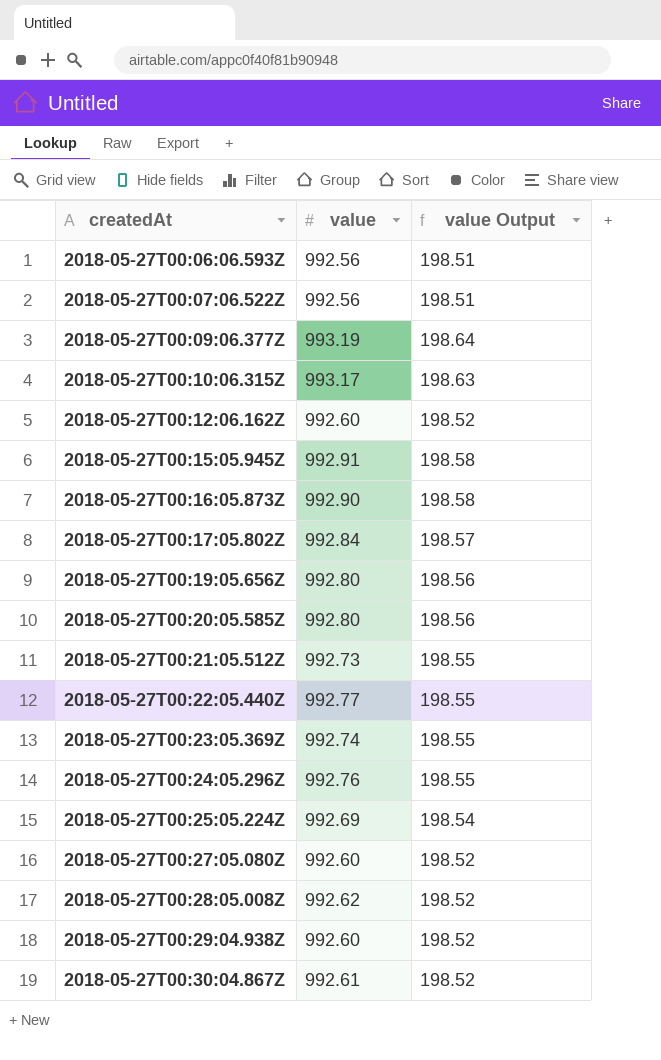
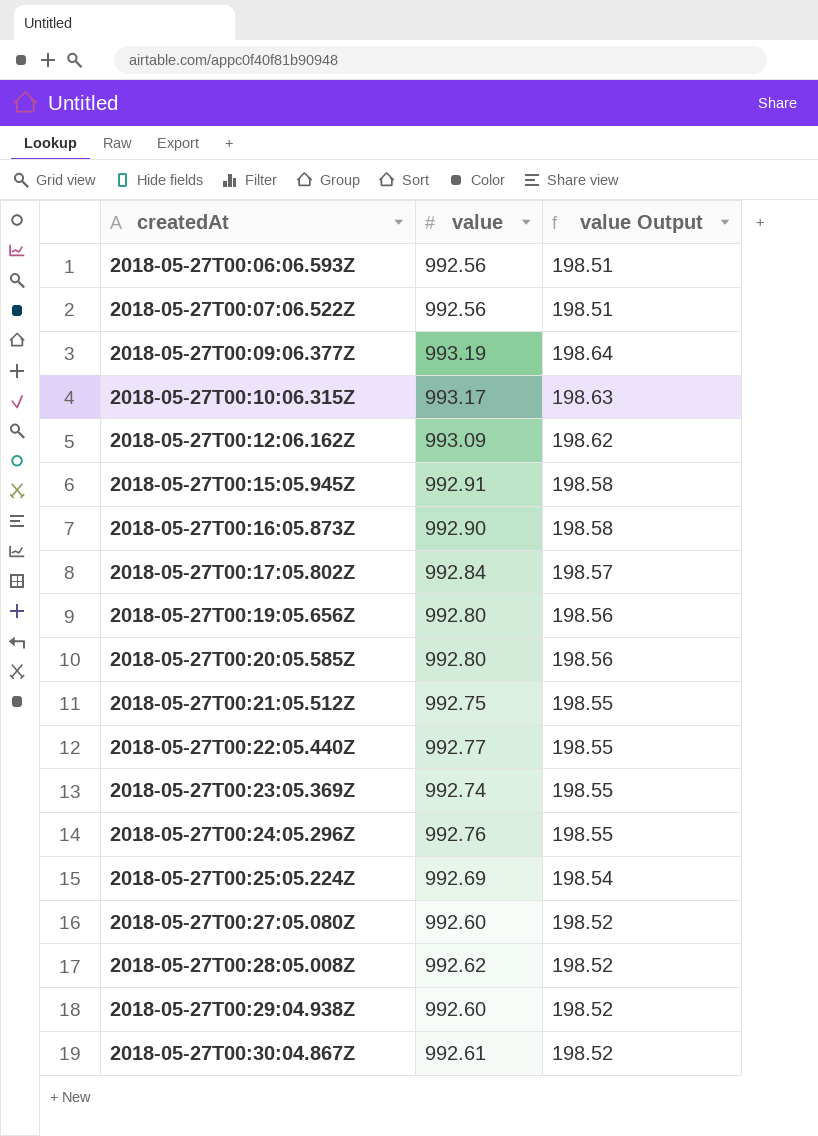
2018-05-27T00:12:06.162Z | value: 992.60 -> 993.09
2018-05-27T00:12:06.162Z | value Output: 198.52 -> 198.62
2018-05-27T00:21:05.512Z | value: 992.73 -> 992.75

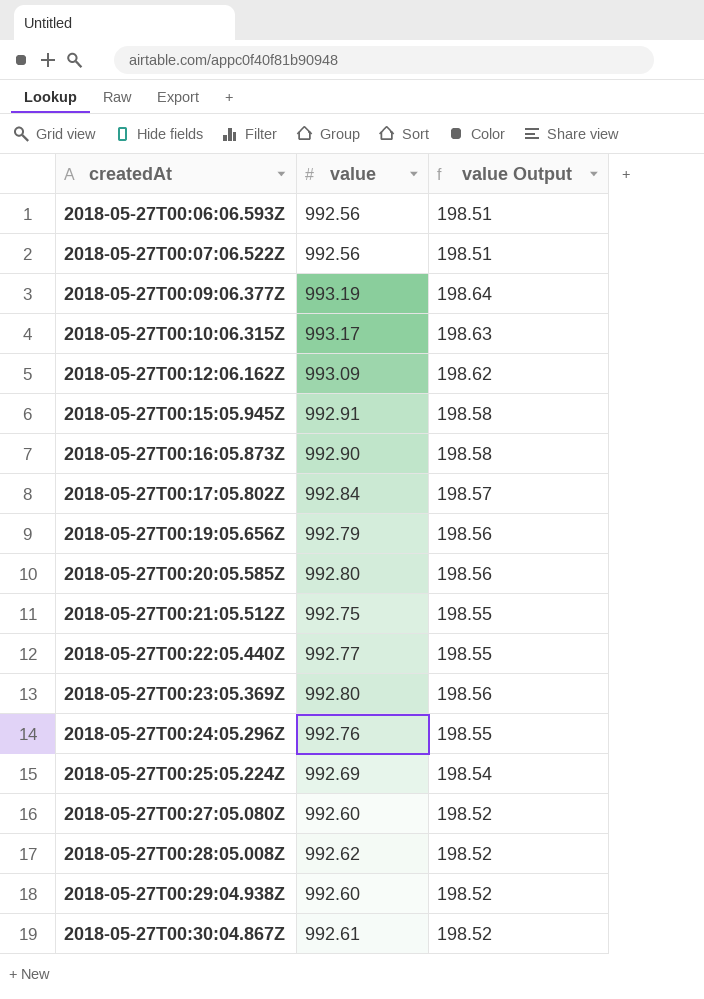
2018-05-27T00:19:05.656Z | value: 992.80 -> 992.79
2018-05-27T00:23:05.369Z | value: 992.74 -> 992.80
2018-05-27T00:23:05.369Z | value Output: 198.55 -> 198.56

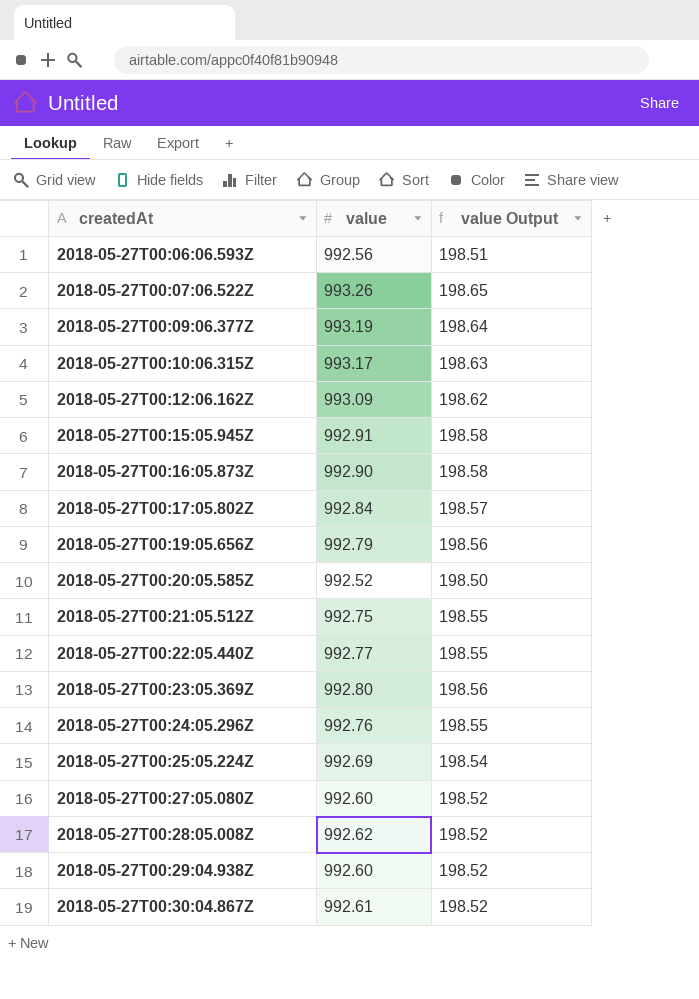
2018-05-27T00:07:06.522Z | value: 992.56 -> 993.26
2018-05-27T00:07:06.522Z | value Output: 198.51 -> 198.65
2018-05-27T00:20:05.585Z | value: 992.80 -> 992.52
2018-05-27T00:20:05.585Z | value Output: 198.56 -> 198.50

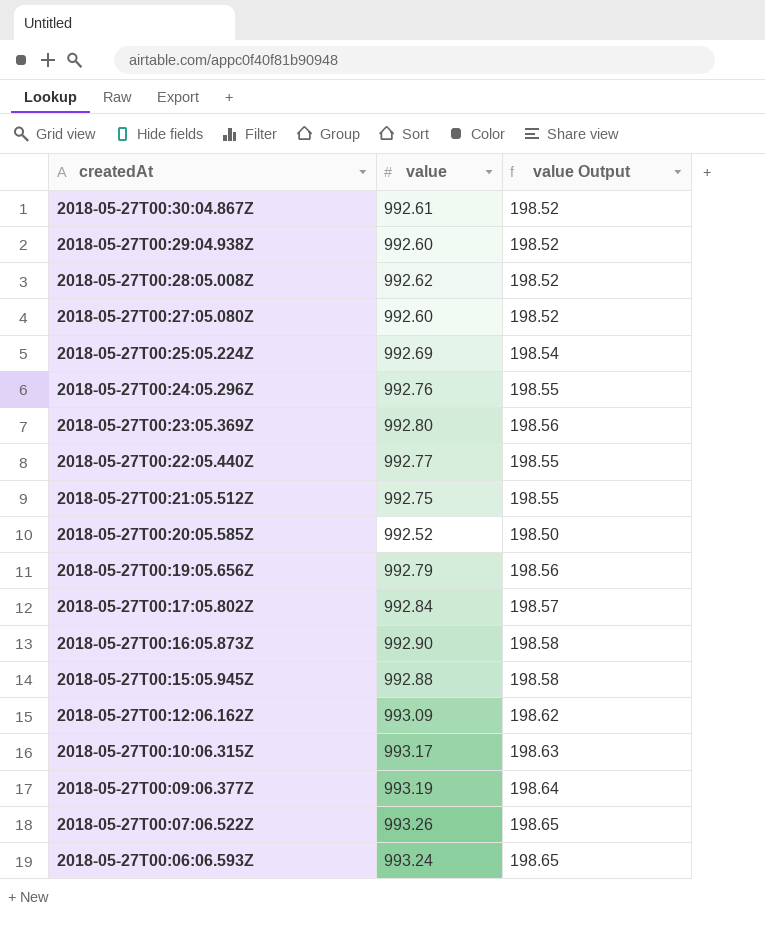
row order: createdAt ascending -> createdAt descending
2018-05-27T00:15:05.945Z | value: 992.91 -> 992.88
2018-05-27T00:06:06.593Z | value: 992.56 -> 993.24
2018-05-27T00:06:06.593Z | value Output: 198.51 -> 198.65

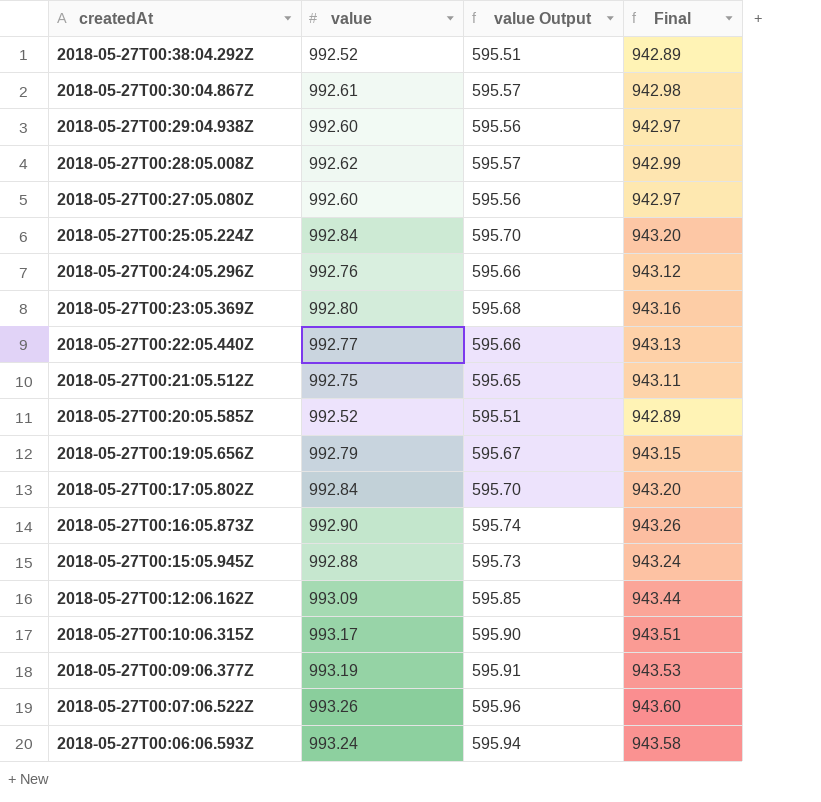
column value Output | formula: [value] * 0.2 -> [value] * 0.6
column Final | formula: none -> [value] * 0.95
row 2018-05-27T00:38:04.292Z: none -> 992.52 | 595.51 | 942.89
2018-05-27T00:25:05.224Z | value: 992.69 -> 992.84

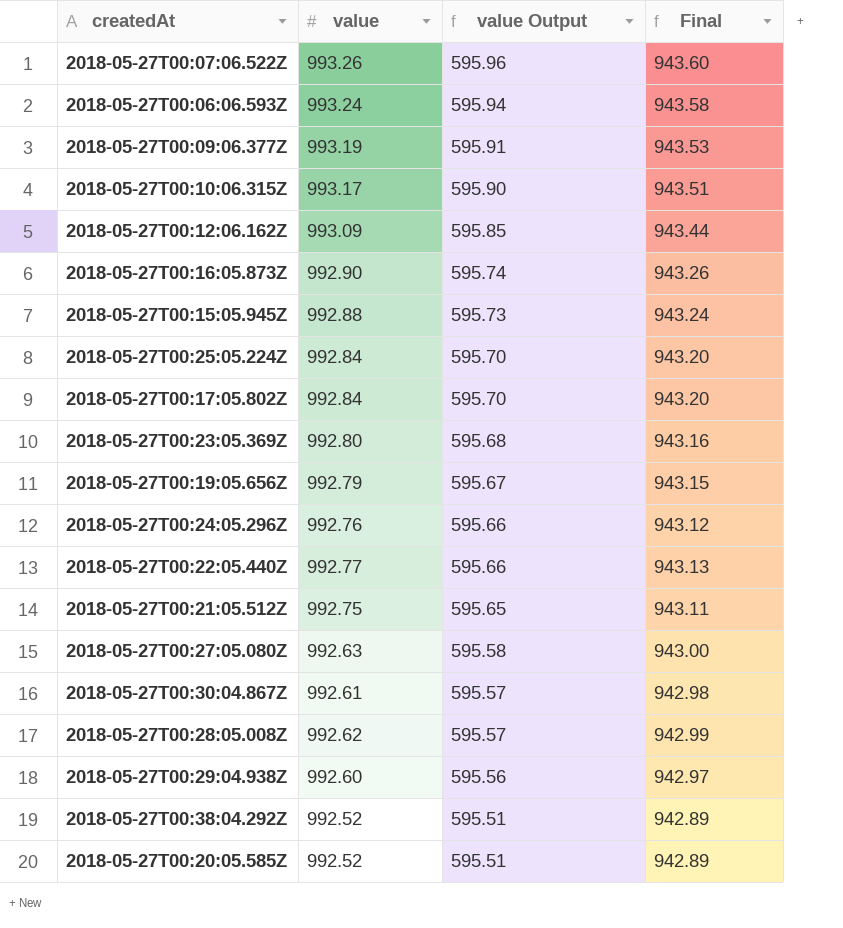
row order: createdAt descending -> value Output descending
2018-05-27T00:27:05.080Z | value: 992.60 -> 992.63
2018-05-27T00:27:05.080Z | value Output: 595.56 -> 595.58
2018-05-27T00:27:05.080Z | Final: 942.97 -> 943.00

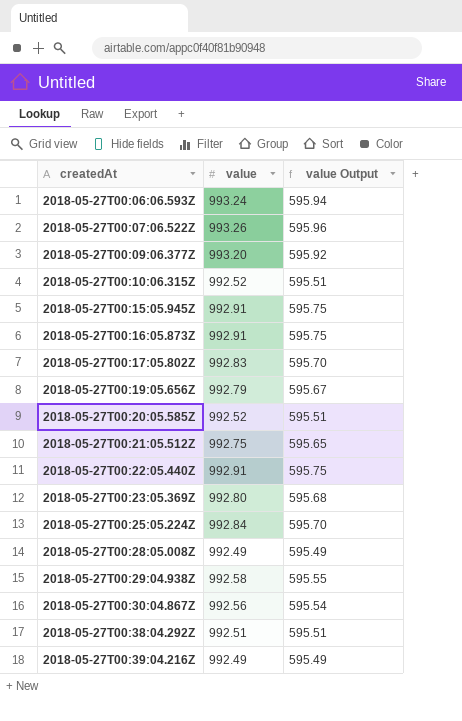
row order: value Output descending -> createdAt ascending
column Final | formula: [value] * 0.95 -> none
row 2018-05-27T00:12:06.162Z: 993.09 | 595.85 | 943.44 -> none
row 2018-05-27T00:24:05.296Z: 992.76 | 595.66 | 943.12 -> none
row 2018-05-27T00:27:05.080Z: 992.63 | 595.58 | 943.00 -> none
2018-05-27T00:09:06.377Z | value: 993.19 -> 993.20
2018-05-27T00:09:06.377Z | value Output: 595.91 -> 595.92
2018-05-27T00:10:06.315Z | value: 993.17 -> 992.52
2018-05-27T00:10:06.315Z | value Output: 595.90 -> 595.51
2018-05-27T00:15:05.945Z | value: 992.88 -> 992.91
2018-05-27T00:15:05.945Z | value Output: 595.73 -> 595.75
2018-05-27T00:16:05.873Z | value: 992.90 -> 992.91
2018-05-27T00:16:05.873Z | value Output: 595.74 -> 595.75
2018-05-27T00:17:05.802Z | value: 992.84 -> 992.83
2018-05-27T00:22:05.440Z | value: 992.77 -> 992.91
2018-05-27T00:22:05.440Z | value Output: 595.66 -> 595.75
2018-05-27T00:28:05.008Z | value: 992.62 -> 992.49
2018-05-27T00:28:05.008Z | value Output: 595.57 -> 595.49
2018-05-27T00:29:04.938Z | value: 992.60 -> 992.58
2018-05-27T00:29:04.938Z | value Output: 595.56 -> 595.55
2018-05-27T00:30:04.867Z | value: 992.61 -> 992.56
2018-05-27T00:30:04.867Z | value Output: 595.57 -> 595.54
2018-05-27T00:38:04.292Z | value: 992.52 -> 992.51
row 2018-05-27T00:39:04.216Z: none -> 992.49 | 595.49

